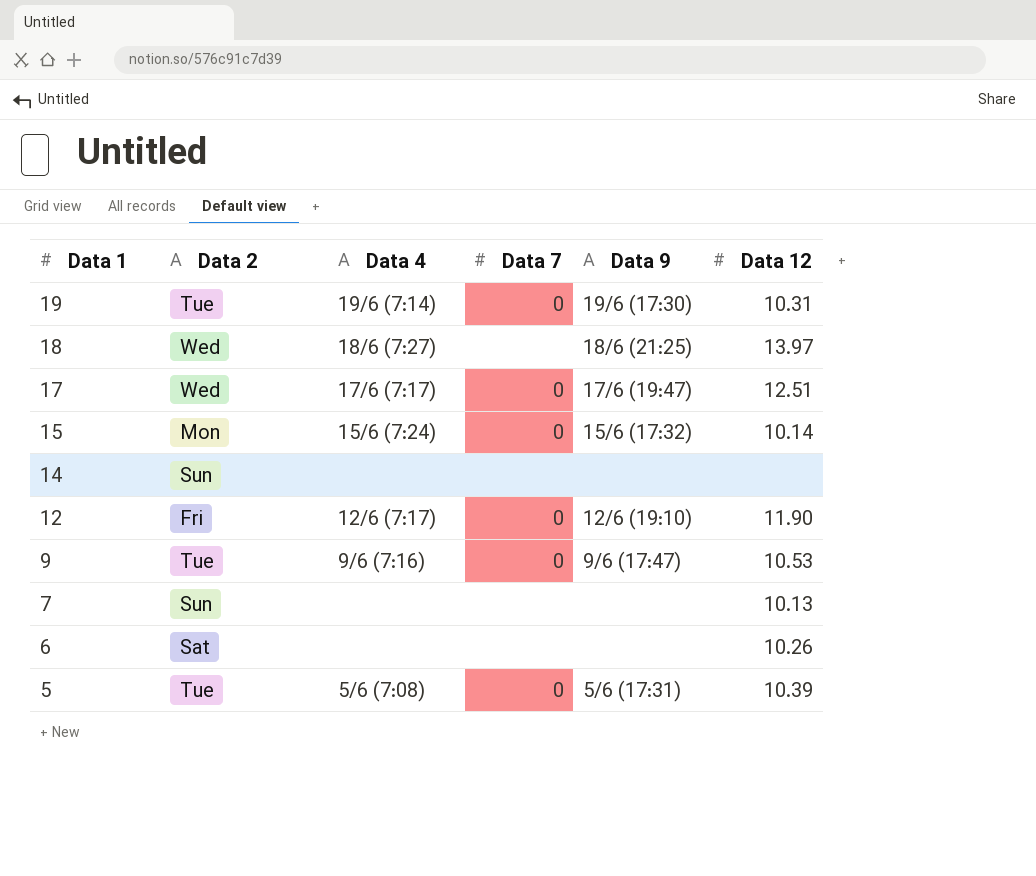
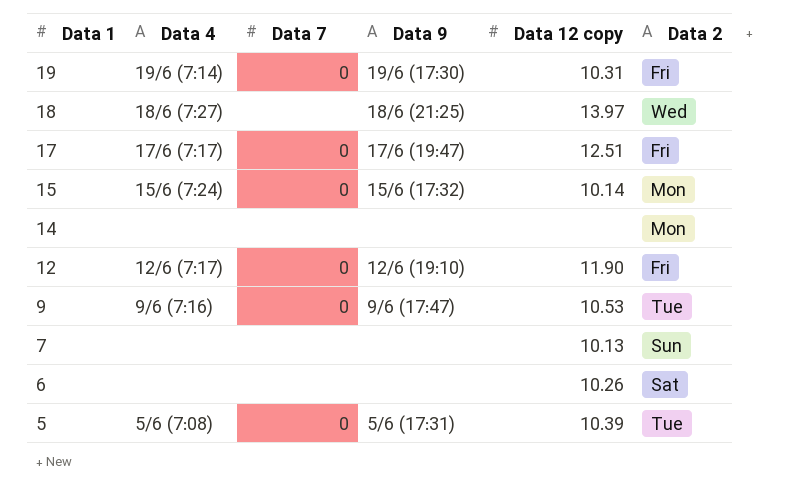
column name: Data 12 -> Data 12 copy
column Data 2 | position: 2 -> 6
19 | Data 2: Tue -> Fri
17 | Data 2: Wed -> Fri
14 | Data 2: Sun -> Mon

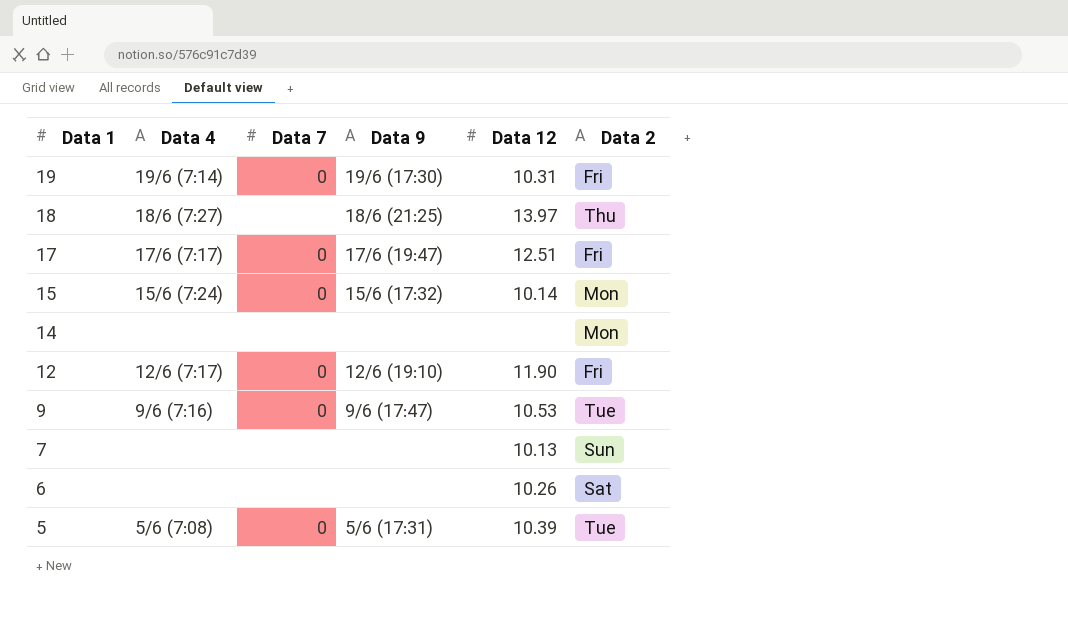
column name: Data 12 copy -> Data 12
18 | Data 2: Wed -> Thu

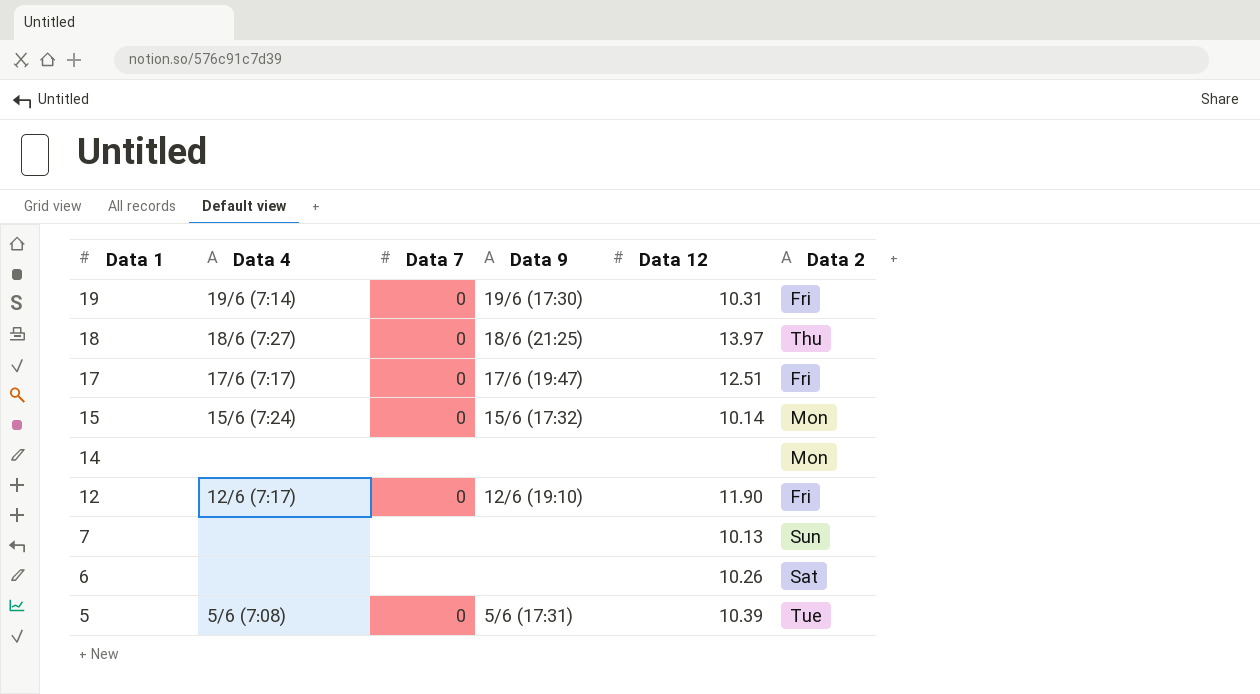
row 9: 9/6 (7:16) | 0 | 9/6 (17:47) | 10.53 | Tue -> none
18 | Data 7: none -> 0

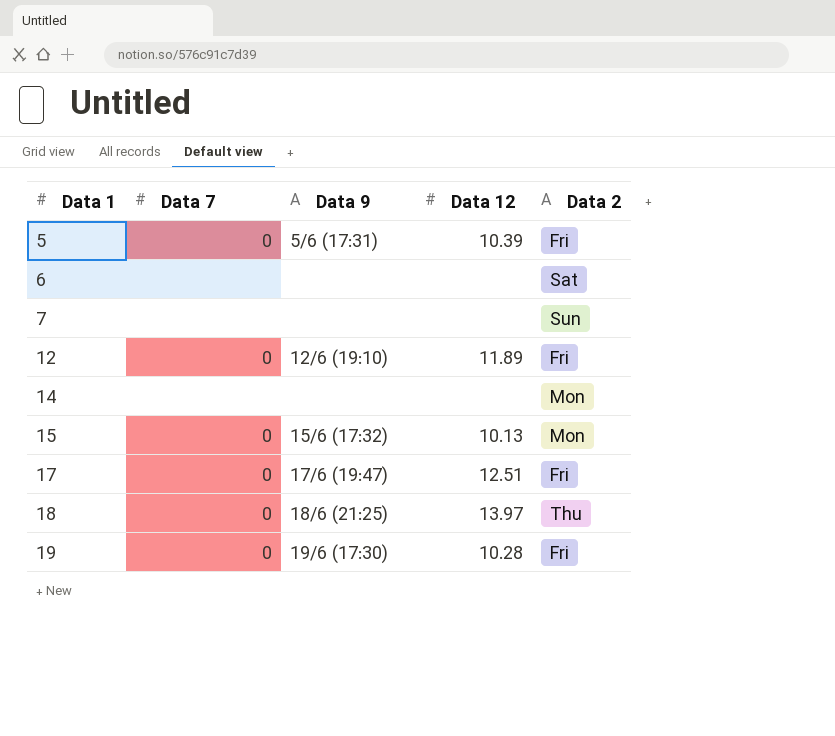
row order: Data 1 descending -> Data 1 ascending
column Data 4 | position: 2 -> none
5 | Data 2: Tue -> Fri
6 | Data 12: 10.26 -> none
7 | Data 12: 10.13 -> none
12 | Data 12: 11.90 -> 11.89
15 | Data 12: 10.14 -> 10.13
19 | Data 12: 10.31 -> 10.28

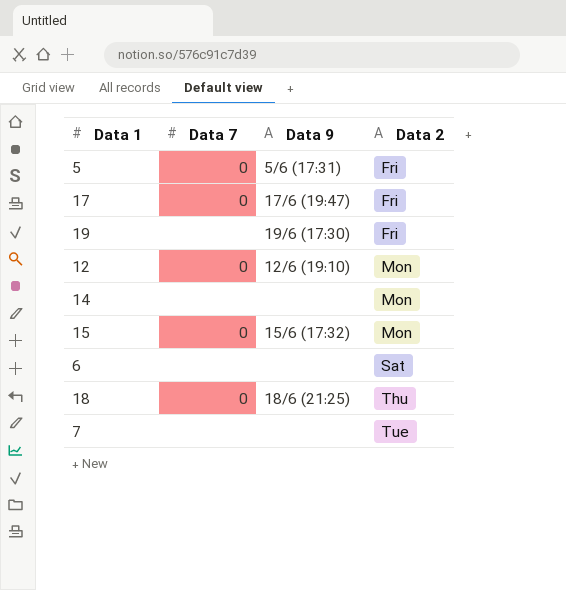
row order: Data 1 ascending -> Data 2 ascending
column Data 12 | position: 4 -> none
19 | Data 7: 0 -> none
12 | Data 2: Fri -> Mon
7 | Data 2: Sun -> Tue

